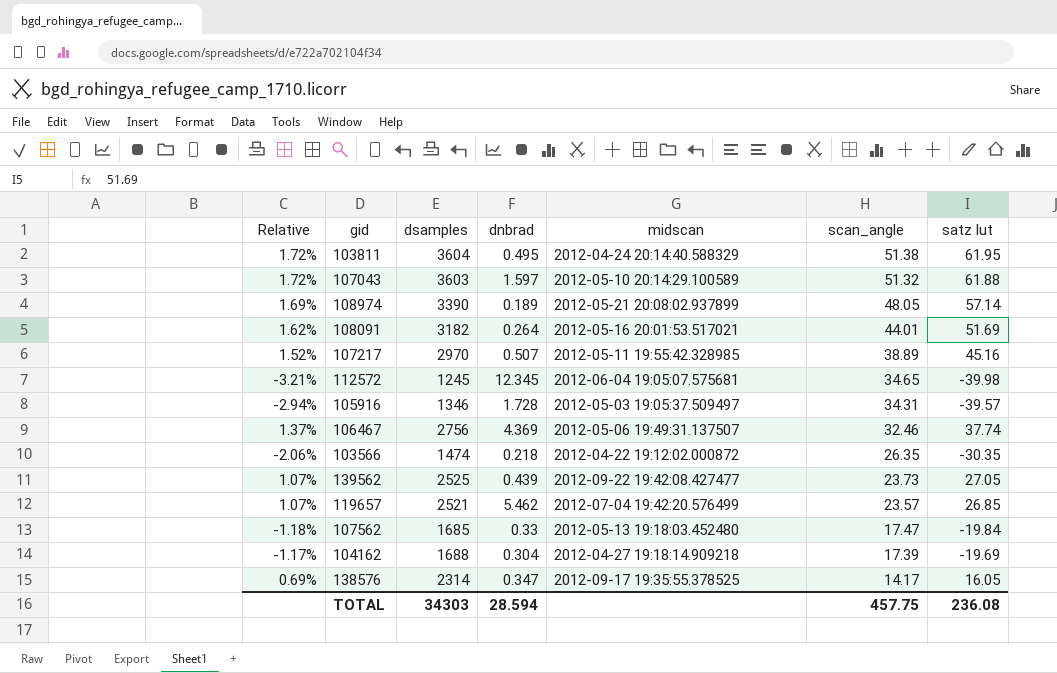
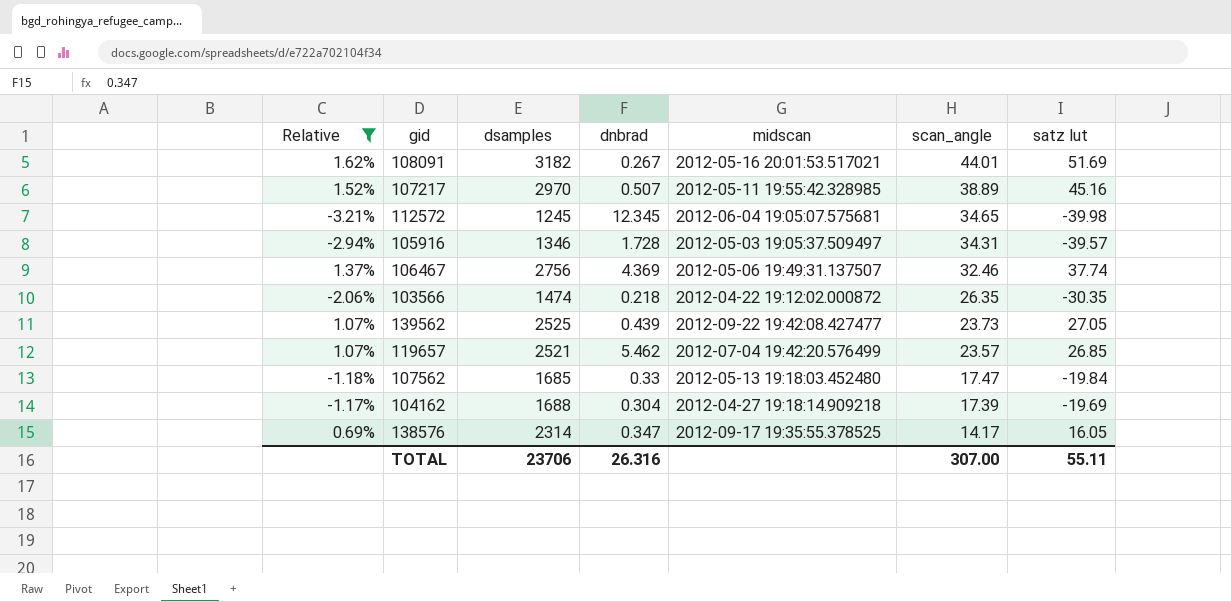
filter: none -> Relative <= 1.62%
108091 | dnbrad: 0.264 -> 0.267
TOTAL | dsamples: 34303 -> 23706
TOTAL | dnbrad: 28.594 -> 26.316
TOTAL | scan_angle: 457.75 -> 307.00
TOTAL | satz lut: 236.08 -> 55.11

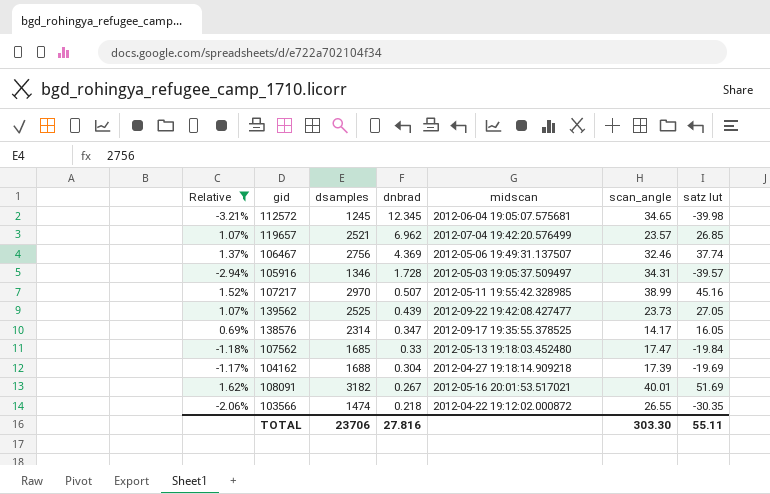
row order: scan_angle descending -> dnbrad descending
119657 | dnbrad: 5.462 -> 6.962
107217 | scan_angle: 38.89 -> 38.99
108091 | scan_angle: 44.01 -> 40.01
103566 | scan_angle: 26.35 -> 26.55
TOTAL | dnbrad: 26.316 -> 27.816
TOTAL | scan_angle: 307.00 -> 303.30

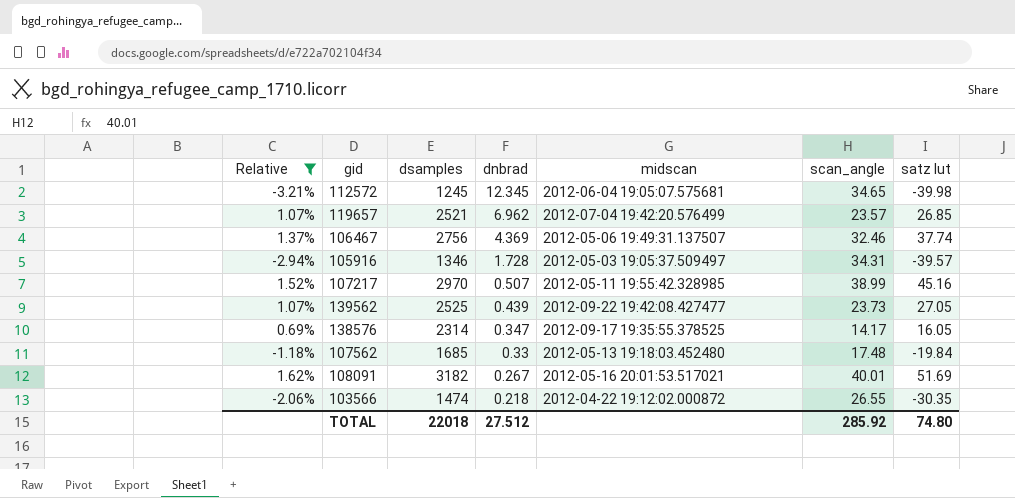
row 104162: -1.17% | 1688 | 0.304 | 2012-04-27 19:18:14.909218 | 17.39 | -19.69 -> none
107562 | scan_angle: 17.47 -> 17.48
TOTAL | dsamples: 23706 -> 22018
TOTAL | dnbrad: 27.816 -> 27.512
TOTAL | scan_angle: 303.30 -> 285.92
TOTAL | satz lut: 55.11 -> 74.80

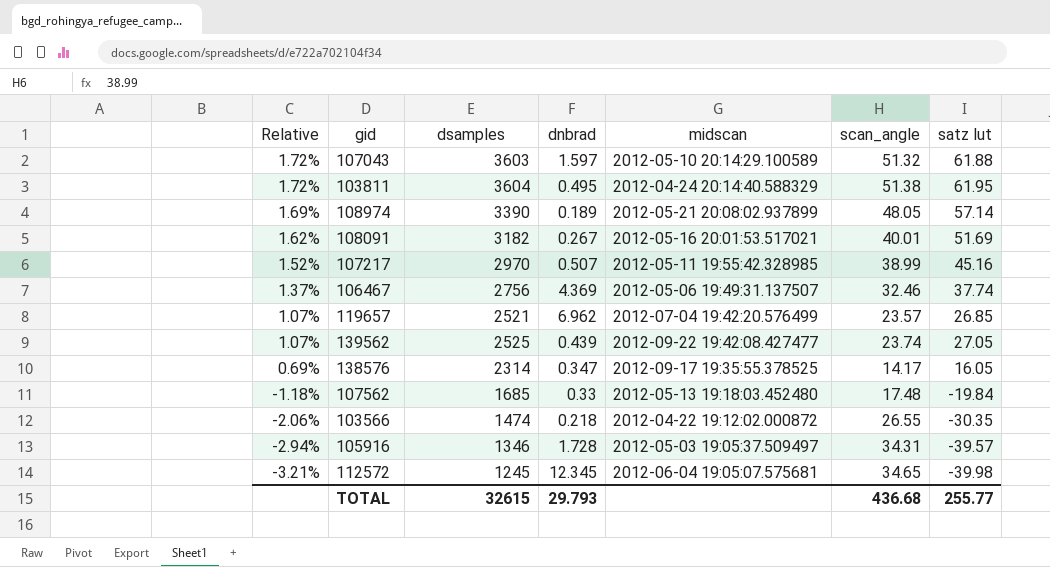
filter: Relative <= 1.62% -> none
row order: dnbrad descending -> Relative descending
139562 | scan_angle: 23.73 -> 23.74
TOTAL | dsamples: 22018 -> 32615
TOTAL | dnbrad: 27.512 -> 29.793
TOTAL | scan_angle: 285.92 -> 436.68
TOTAL | satz lut: 74.80 -> 255.77

